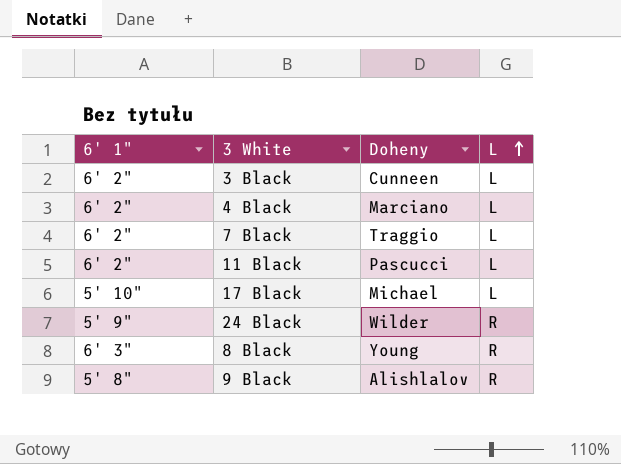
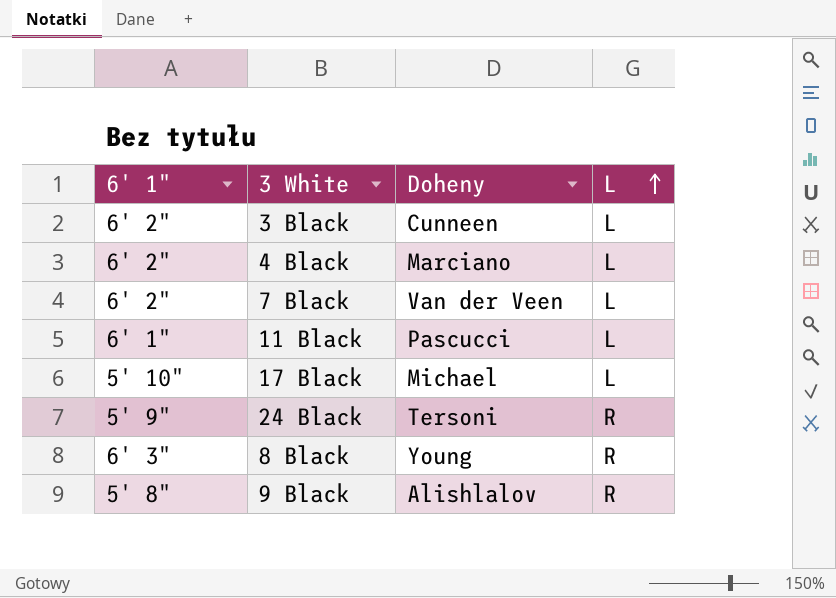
7 Black | Doheny: Traggio -> Van der Veen
11 Black | 6' 1": 6' 2" -> 6' 1"
24 Black | Doheny: Wilder -> Tersoni

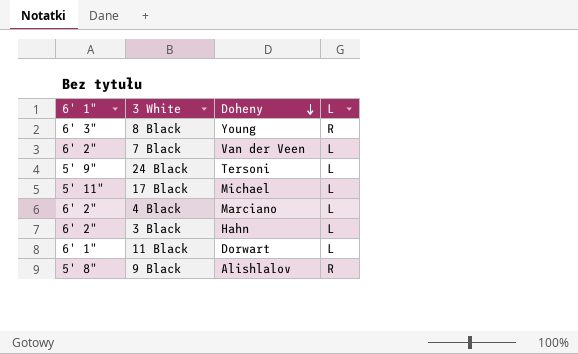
row order: L ascending -> Doheny descending
24 Black | L: R -> L
17 Black | 6' 1": 5' 10" -> 5' 11"
3 Black | Doheny: Cunneen -> Hahn
11 Black | Doheny: Pascucci -> Dorwart

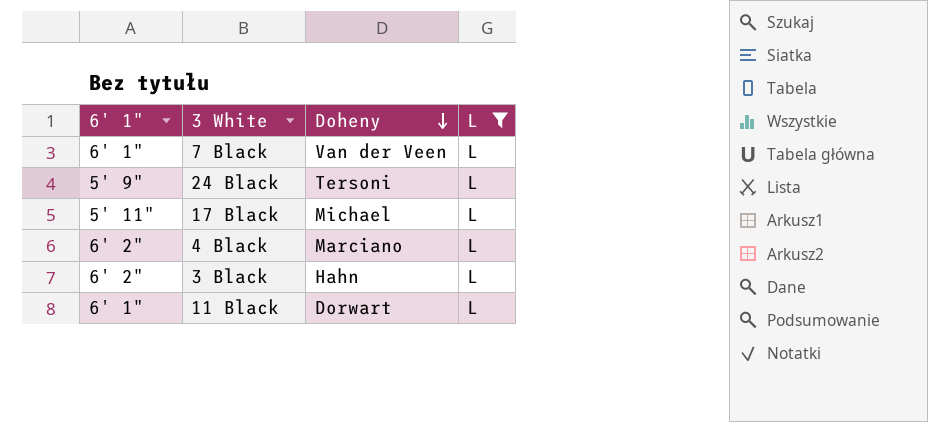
filter: none -> L = L
7 Black | 6' 1": 6' 2" -> 6' 1"

